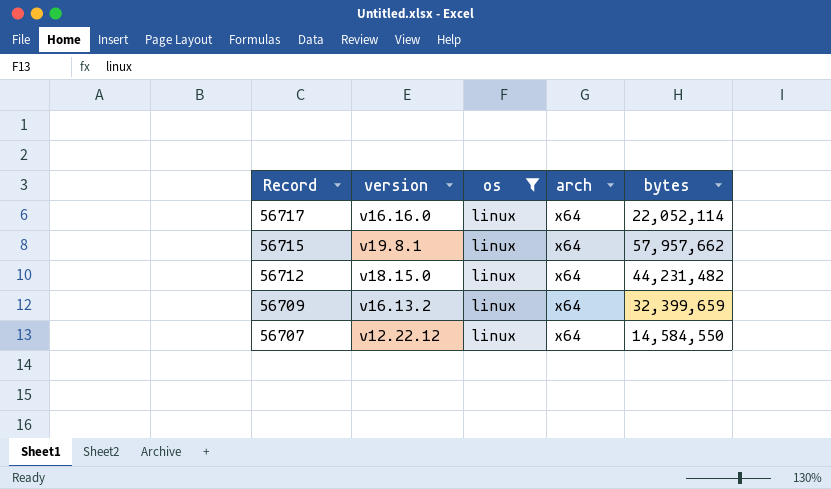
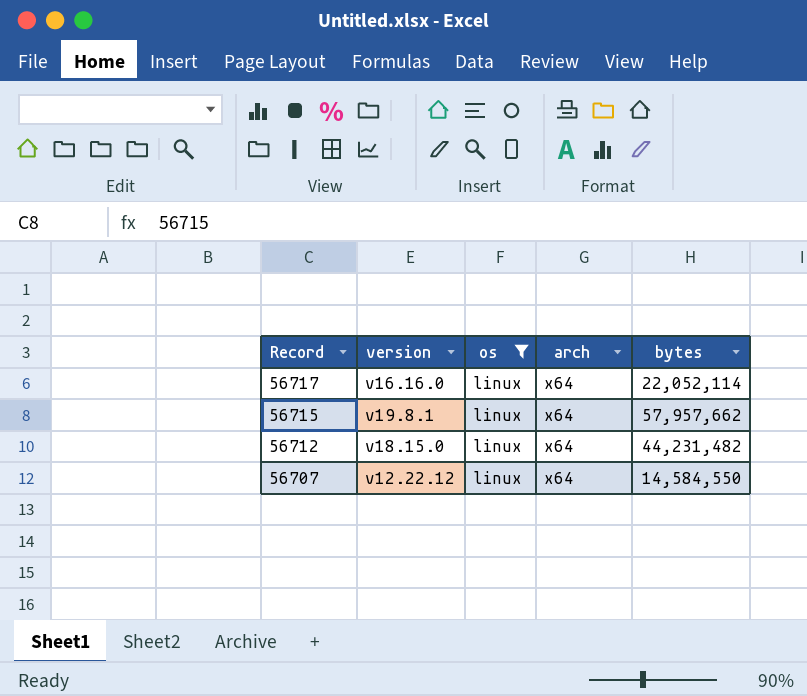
row 56709: v16.13.2 | linux | x64 | 32,399,659 -> none

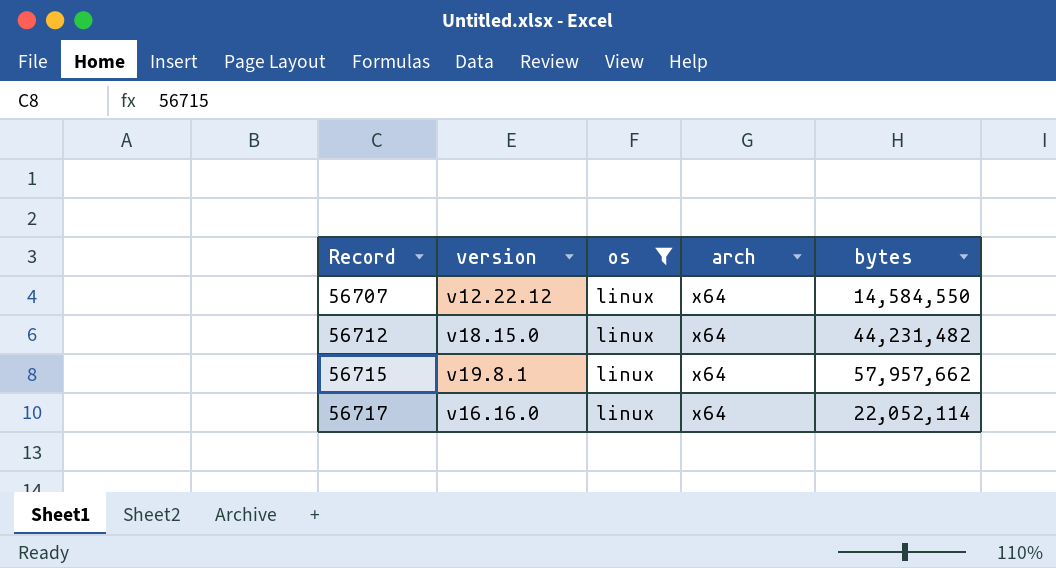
row order: Record descending -> Record ascending

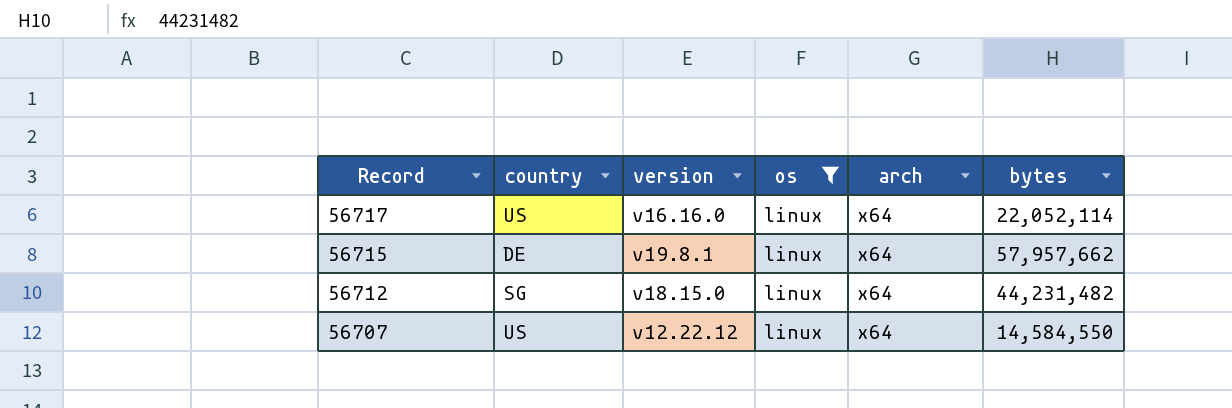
row order: Record ascending -> Record descending
column country | position: none -> 2

